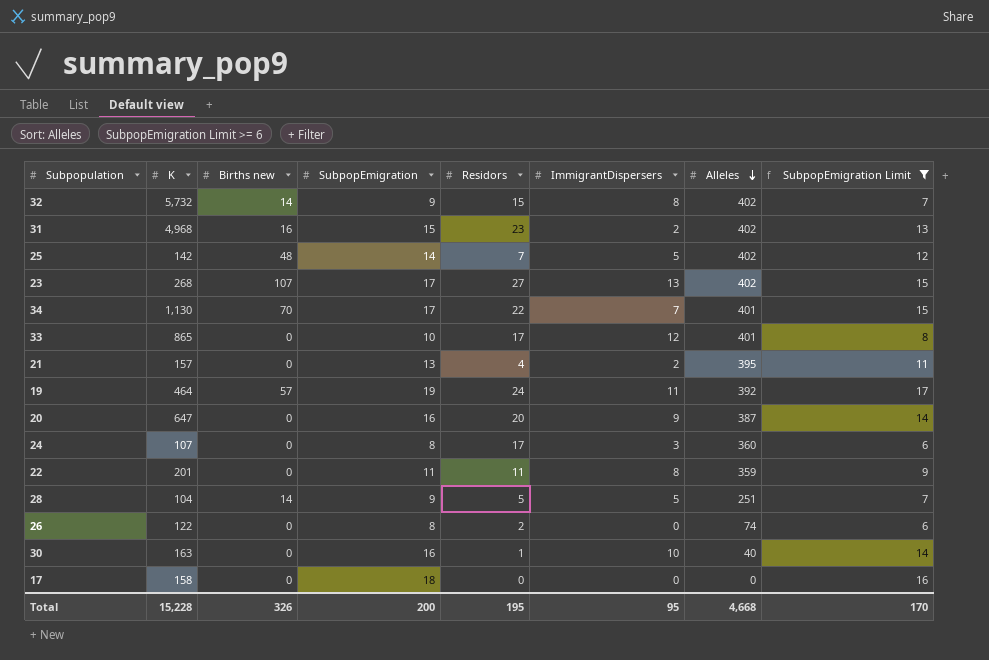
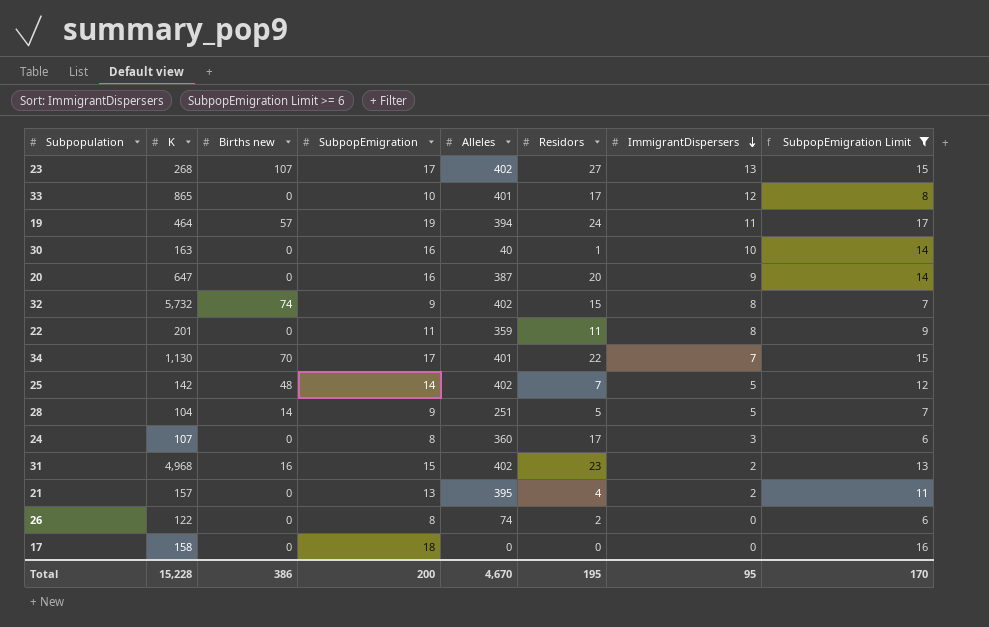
row order: Alleles descending -> ImmigrantDispersers descending
column Alleles | position: 7 -> 5
19 | Alleles: 392 -> 394
32 | Births new: 14 -> 74
Total | Births new: 326 -> 386
Total | Alleles: 4,668 -> 4,670

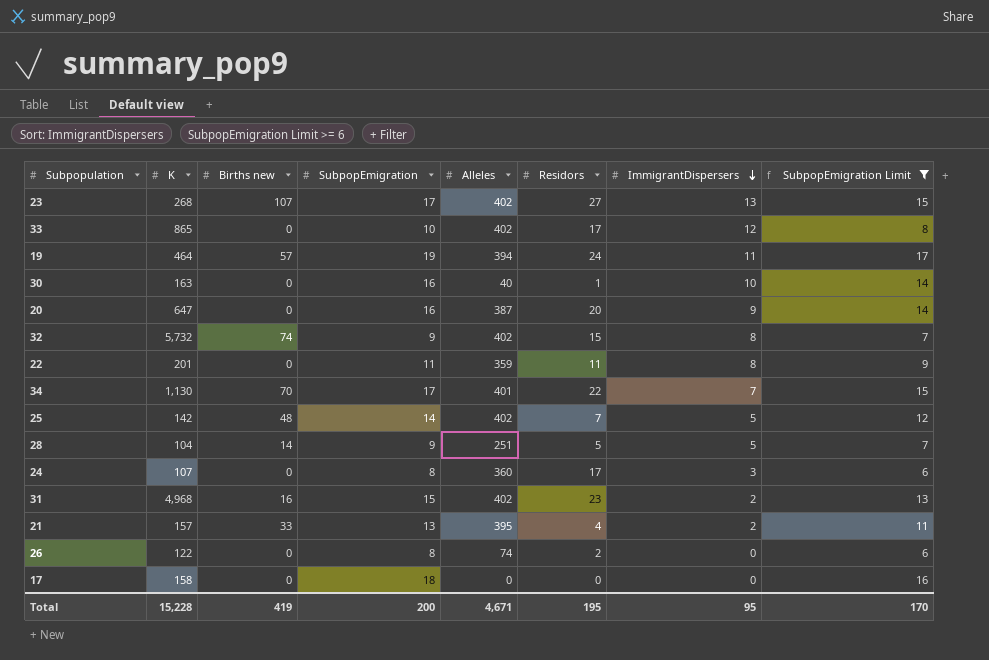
33 | Alleles: 401 -> 402
21 | Births new: 0 -> 33
Total | Births new: 386 -> 419
Total | Alleles: 4,670 -> 4,671

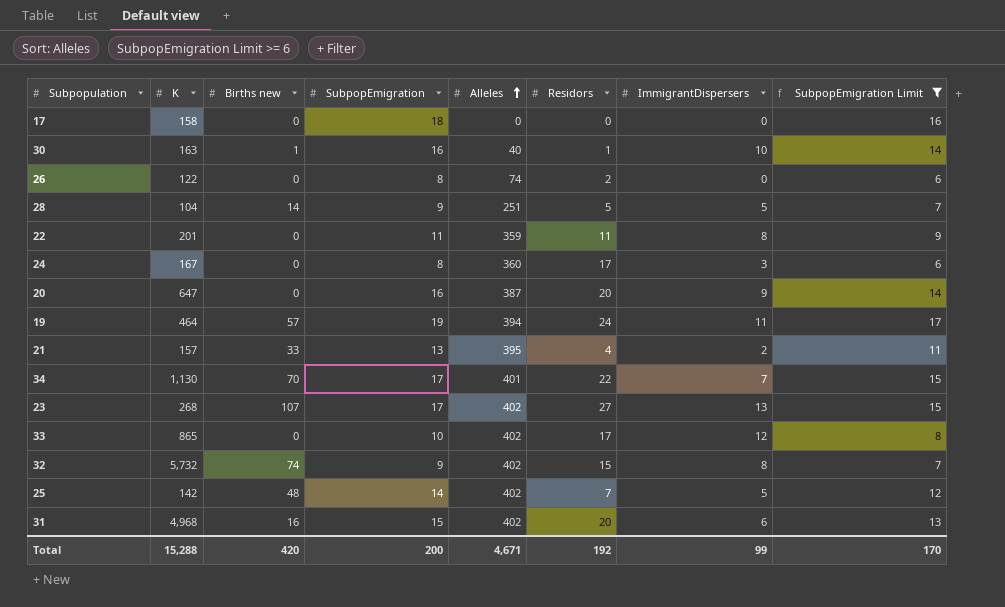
row order: ImmigrantDispersers descending -> Alleles ascending
30 | Births new: 0 -> 1
24 | K: 107 -> 167
31 | Residors: 23 -> 20
31 | ImmigrantDispersers: 2 -> 6
Total | K: 15,228 -> 15,288
Total | Births new: 419 -> 420
Total | Residors: 195 -> 192
Total | ImmigrantDispersers: 95 -> 99

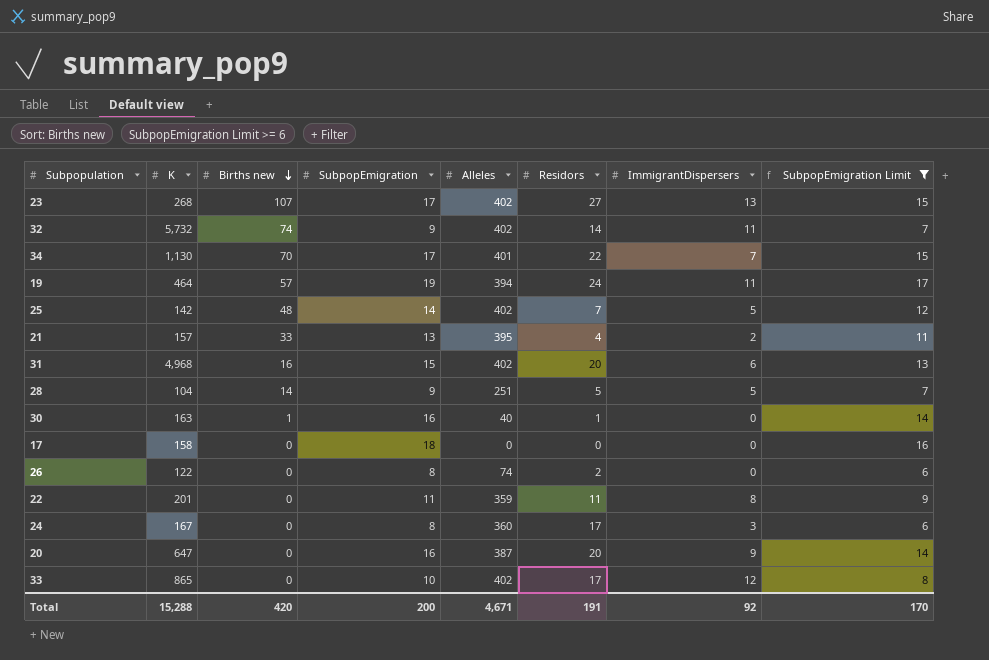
row order: Alleles ascending -> Births new descending
32 | Residors: 15 -> 14
32 | ImmigrantDispersers: 8 -> 11
30 | ImmigrantDispersers: 10 -> 0
Total | Residors: 192 -> 191
Total | ImmigrantDispersers: 99 -> 92

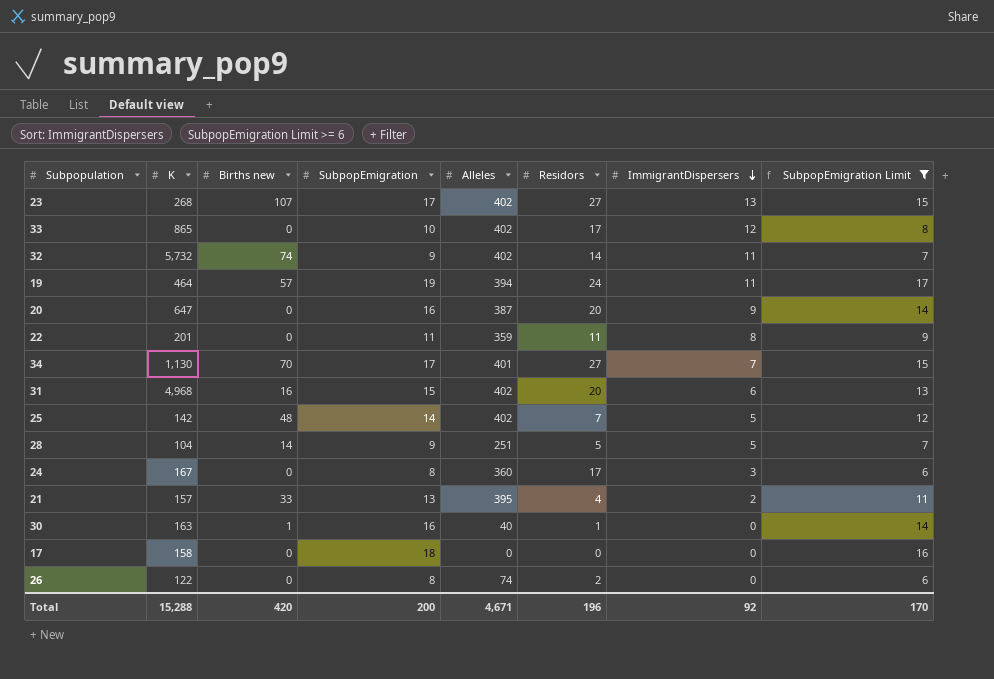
row order: Births new descending -> ImmigrantDispersers descending
34 | Residors: 22 -> 27
Total | Residors: 191 -> 196

